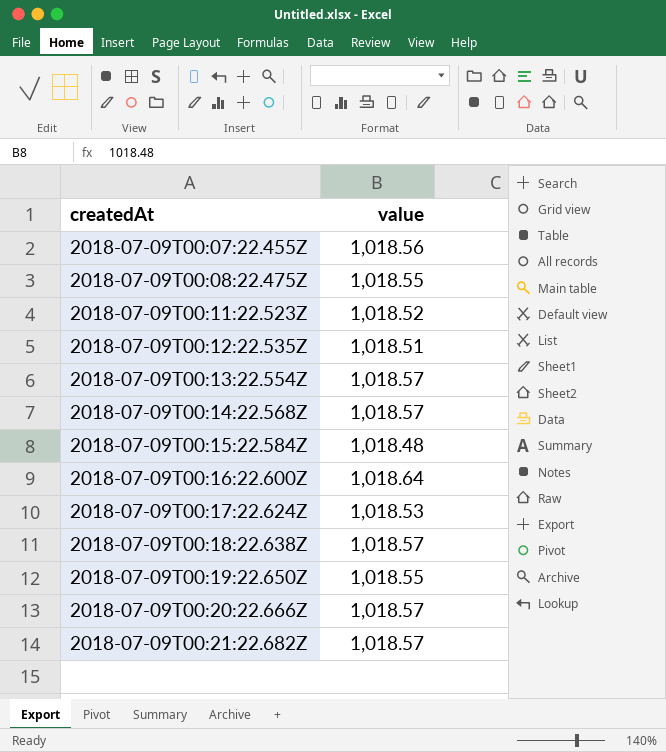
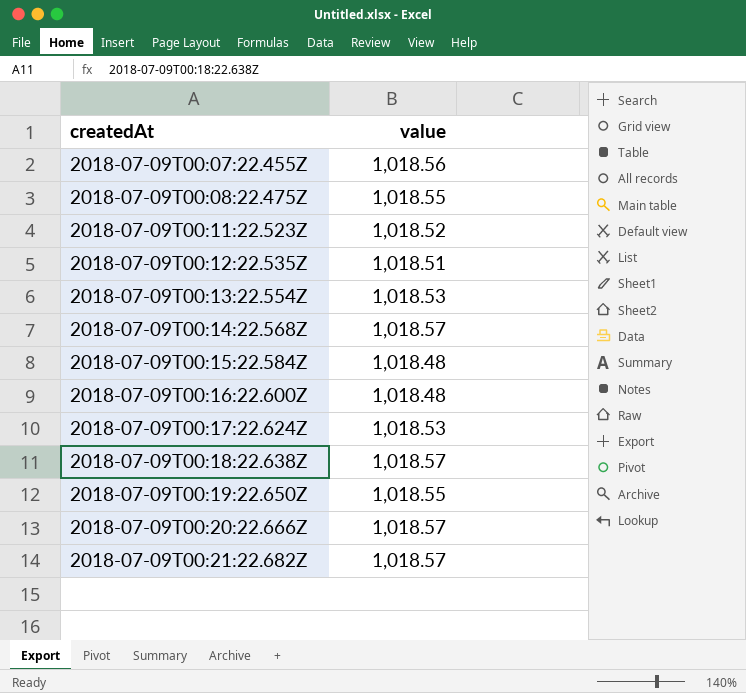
2018-07-09T00:13:22.554Z | value: 1,018.57 -> 1,018.53
2018-07-09T00:16:22.600Z | value: 1,018.64 -> 1,018.48

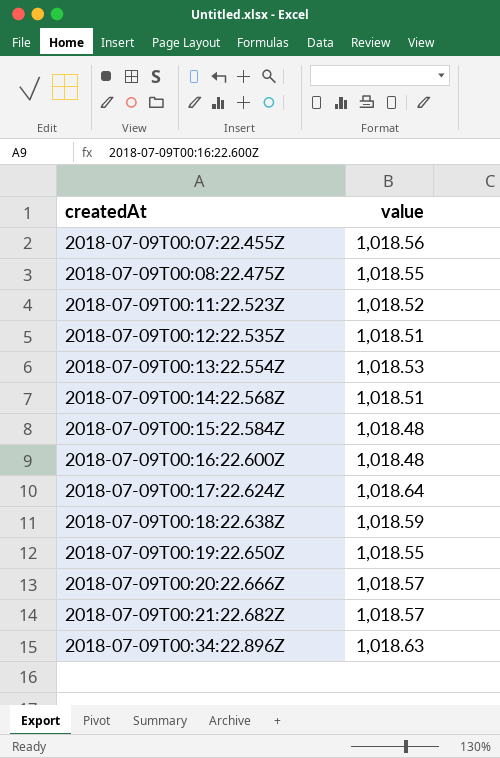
2018-07-09T00:14:22.568Z | value: 1,018.57 -> 1,018.51
2018-07-09T00:17:22.624Z | value: 1,018.53 -> 1,018.64
2018-07-09T00:18:22.638Z | value: 1,018.57 -> 1,018.59
row 2018-07-09T00:34:22.896Z: none -> 1,018.63

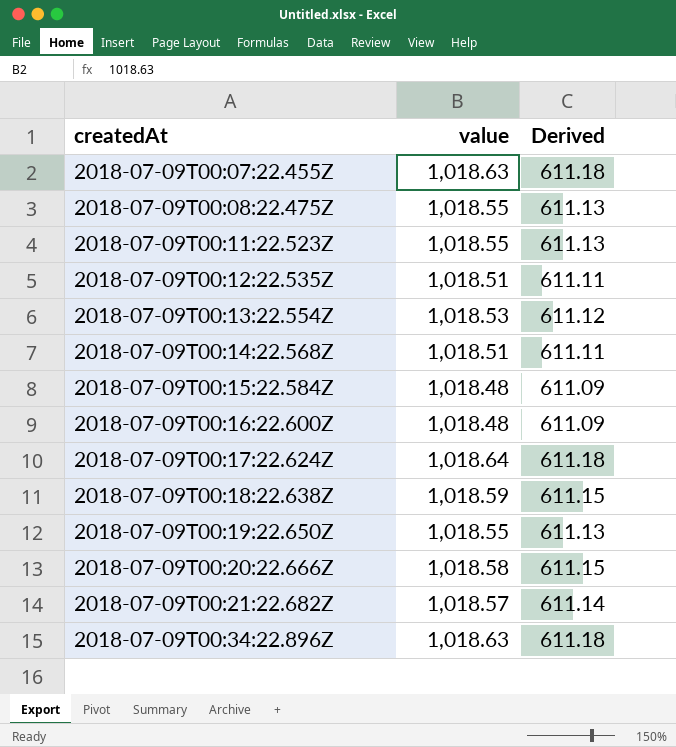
column Derived | formula: none -> [value] * 0.6
2018-07-09T00:07:22.455Z | value: 1,018.56 -> 1,018.63
2018-07-09T00:11:22.523Z | value: 1,018.52 -> 1,018.55
2018-07-09T00:20:22.666Z | value: 1,018.57 -> 1,018.58

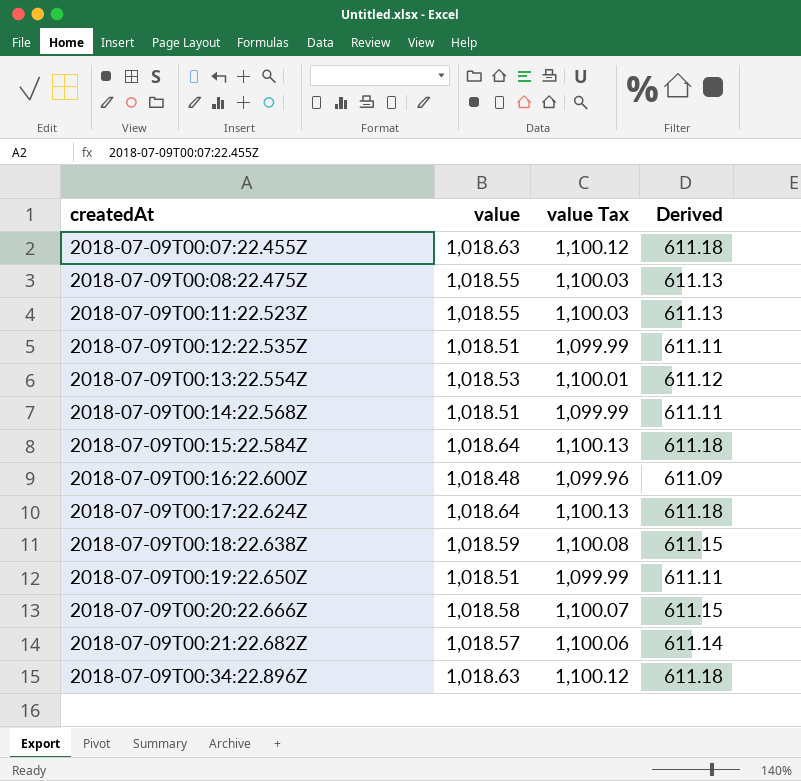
column value Tax | formula: none -> [value] * 1.08
2018-07-09T00:15:22.584Z | value: 1,018.48 -> 1,018.64
2018-07-09T00:15:22.584Z | Derived: 611.09 -> 611.18
2018-07-09T00:19:22.650Z | value: 1,018.55 -> 1,018.51
2018-07-09T00:19:22.650Z | Derived: 611.13 -> 611.11

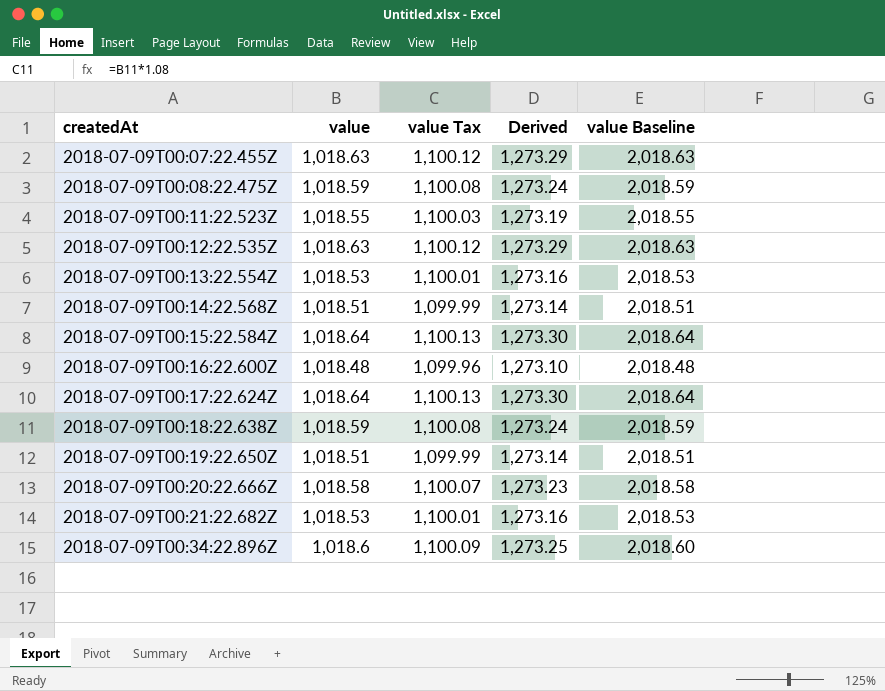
column Derived | formula: [value] * 0.6 -> [value] * 1.25
column value Baseline | formula: none -> [value] + 1000
2018-07-09T00:08:22.475Z | value: 1,018.55 -> 1,018.59
2018-07-09T00:08:22.475Z | value Tax: 1,100.03 -> 1,100.08
2018-07-09T00:12:22.535Z | value: 1,018.51 -> 1,018.63
2018-07-09T00:12:22.535Z | value Tax: 1,099.99 -> 1,100.12
2018-07-09T00:21:22.682Z | value: 1,018.57 -> 1,018.53
2018-07-09T00:21:22.682Z | value Tax: 1,100.06 -> 1,100.01
2018-07-09T00:34:22.896Z | value: 1,018.63 -> 1,018.6
2018-07-09T00:34:22.896Z | value Tax: 1,100.12 -> 1,100.09

